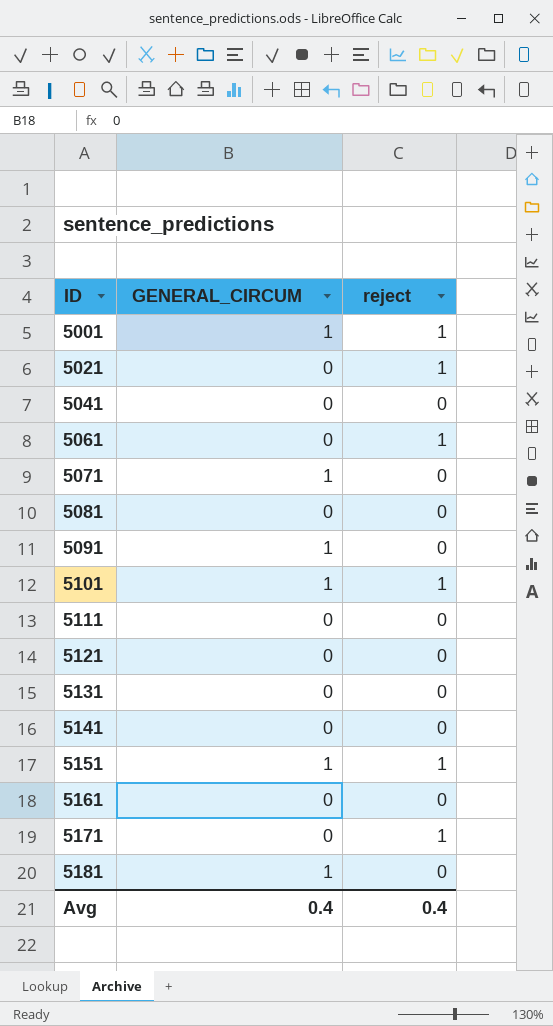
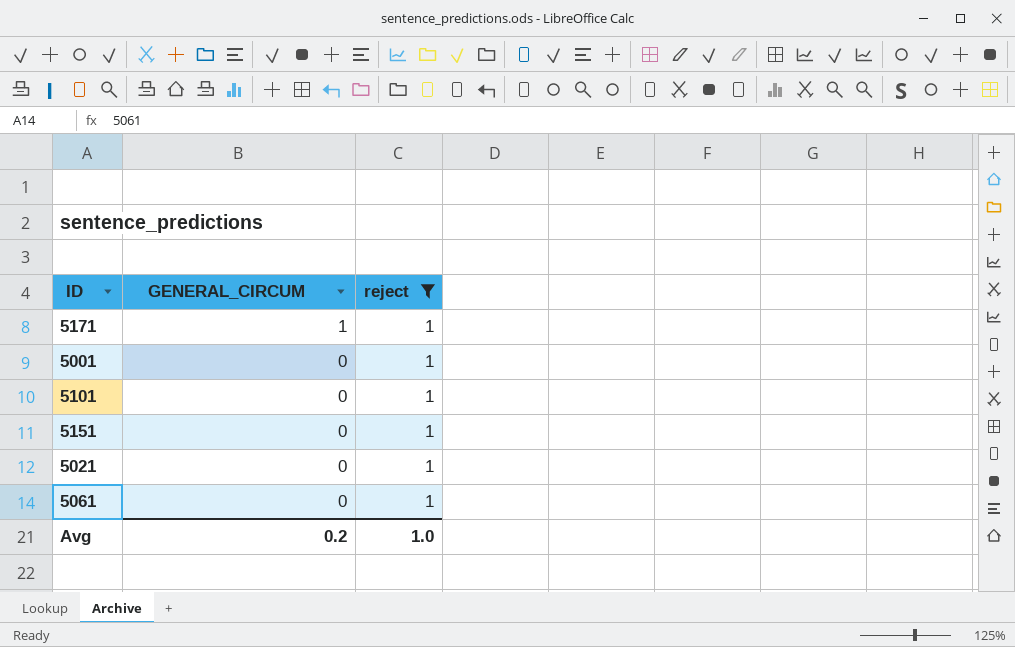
filter: none -> reject = 1
row order: ID ascending -> GENERAL_CIRCUM descending
5171 | GENERAL_CIRCUM: 0 -> 1
5001 | GENERAL_CIRCUM: 1 -> 0
5101 | GENERAL_CIRCUM: 1 -> 0
5151 | GENERAL_CIRCUM: 1 -> 0
Avg | GENERAL_CIRCUM: 0.4 -> 0.2
Avg | reject: 0.4 -> 1.0

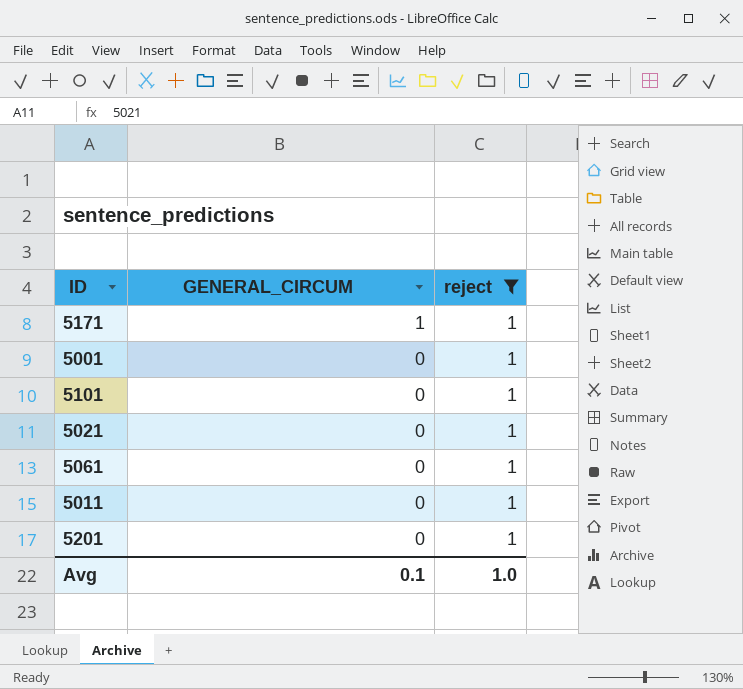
row 5151: 0 | 1 -> none
row 5011: none -> 0 | 1
row 5201: none -> 0 | 1
Avg | GENERAL_CIRCUM: 0.2 -> 0.1

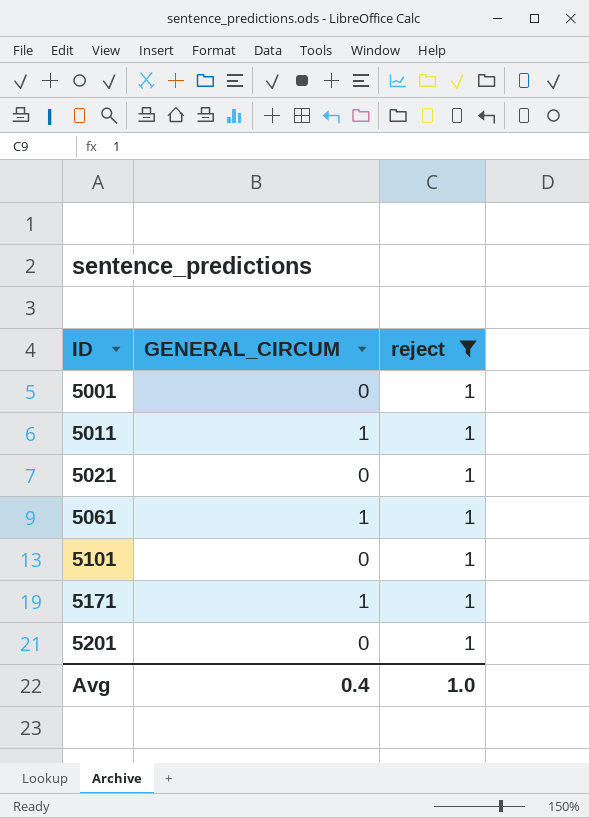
row order: GENERAL_CIRCUM descending -> ID ascending
5011 | GENERAL_CIRCUM: 0 -> 1
5061 | GENERAL_CIRCUM: 0 -> 1
Avg | GENERAL_CIRCUM: 0.1 -> 0.4

